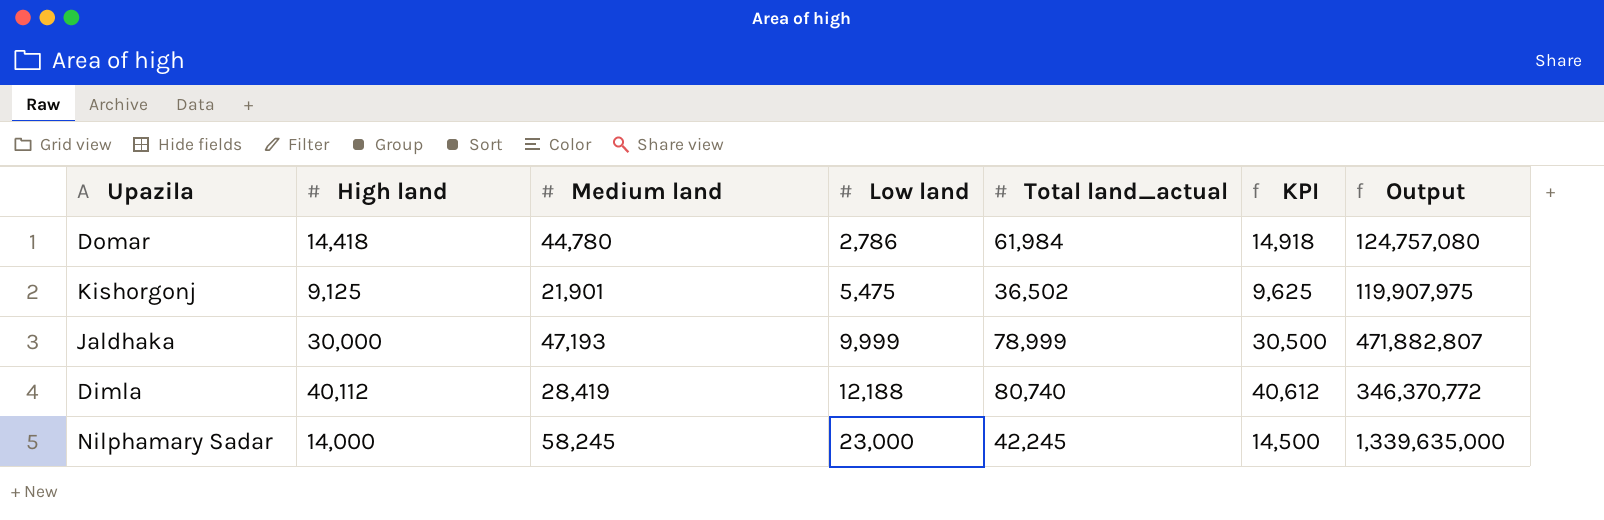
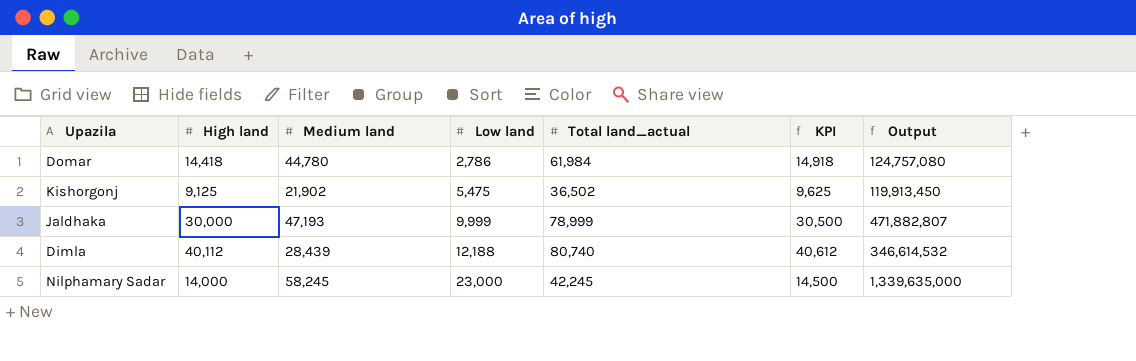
Kishorgonj | Medium land: 21,901 -> 21,902
Kishorgonj | Output: 119,907,975 -> 119,913,450
Dimla | Medium land: 28,419 -> 28,439
Dimla | Output: 346,370,772 -> 346,614,532

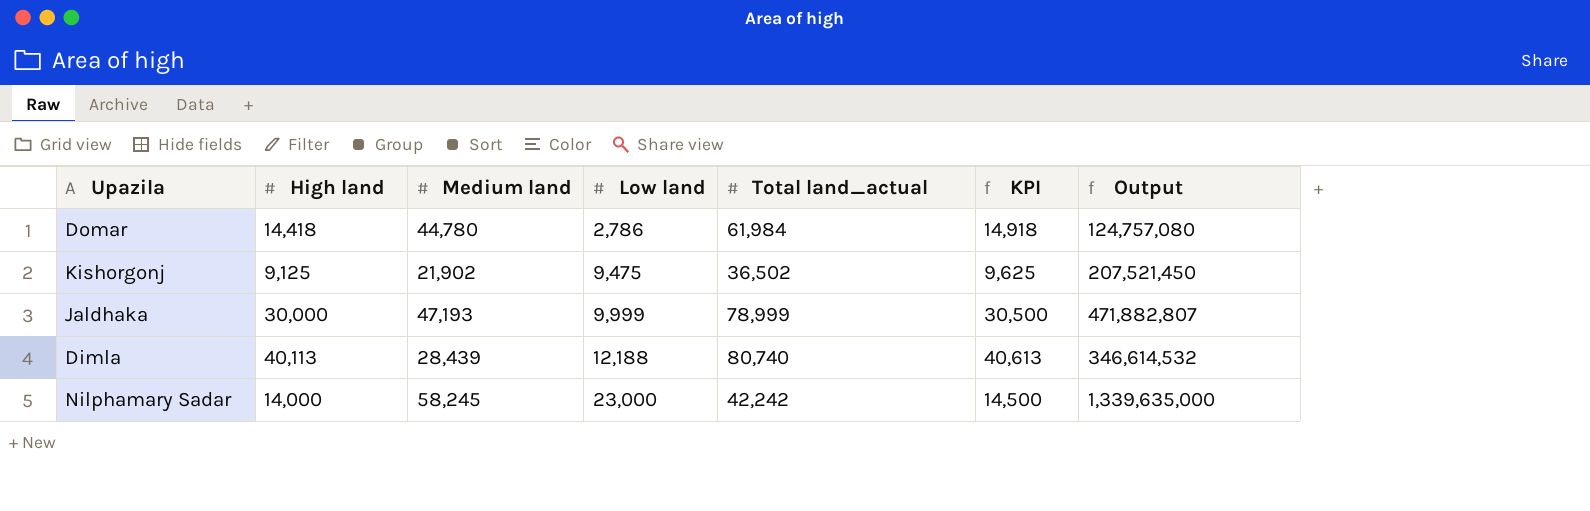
Kishorgonj | Low land: 5,475 -> 9,475
Kishorgonj | Output: 119,913,450 -> 207,521,450
Dimla | High land: 40,112 -> 40,113
Dimla | KPI: 40,612 -> 40,613
Nilphamary Sadar | Total land_actual: 42,245 -> 42,242

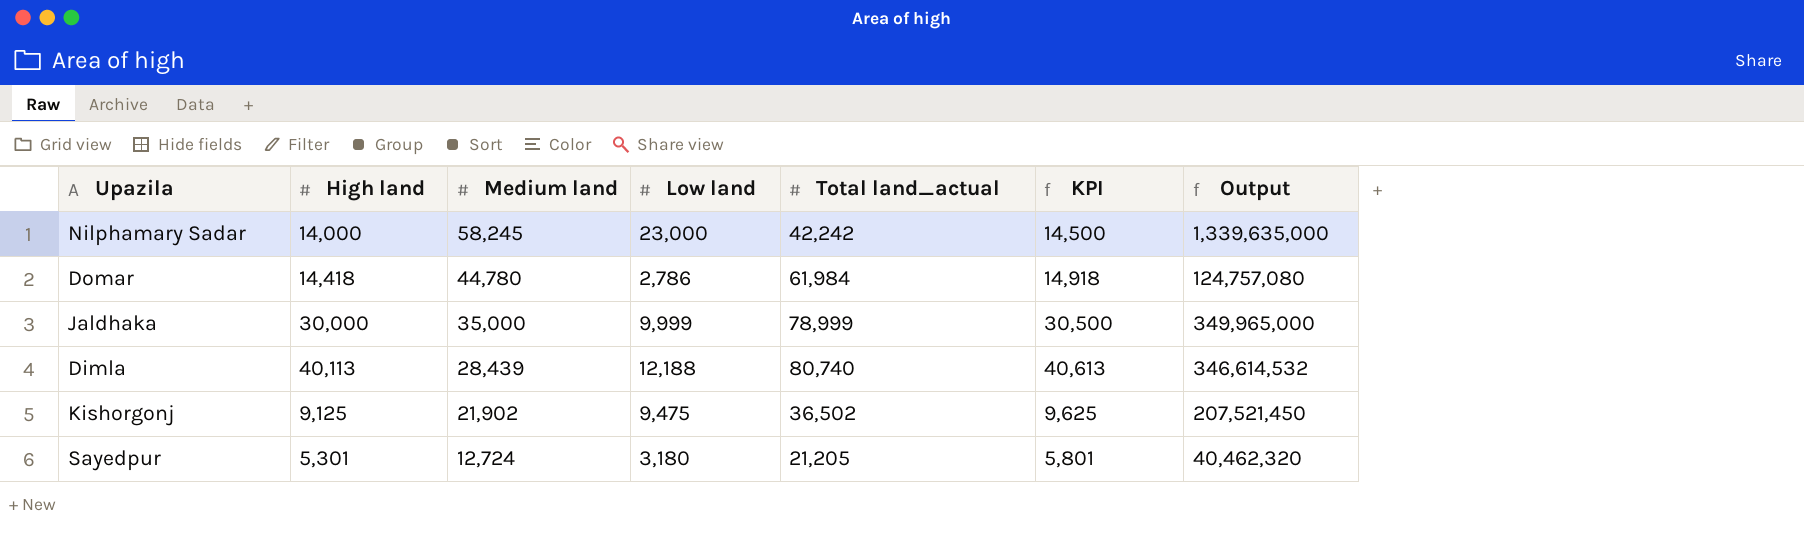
row order: Low land ascending -> Medium land descending
Jaldhaka | Medium land: 47,193 -> 35,000
Jaldhaka | Output: 471,882,807 -> 349,965,000
row Sayedpur: none -> 5,301 | 12,724 | 3,180 | 21,205 | 5,801 | 40,462,320

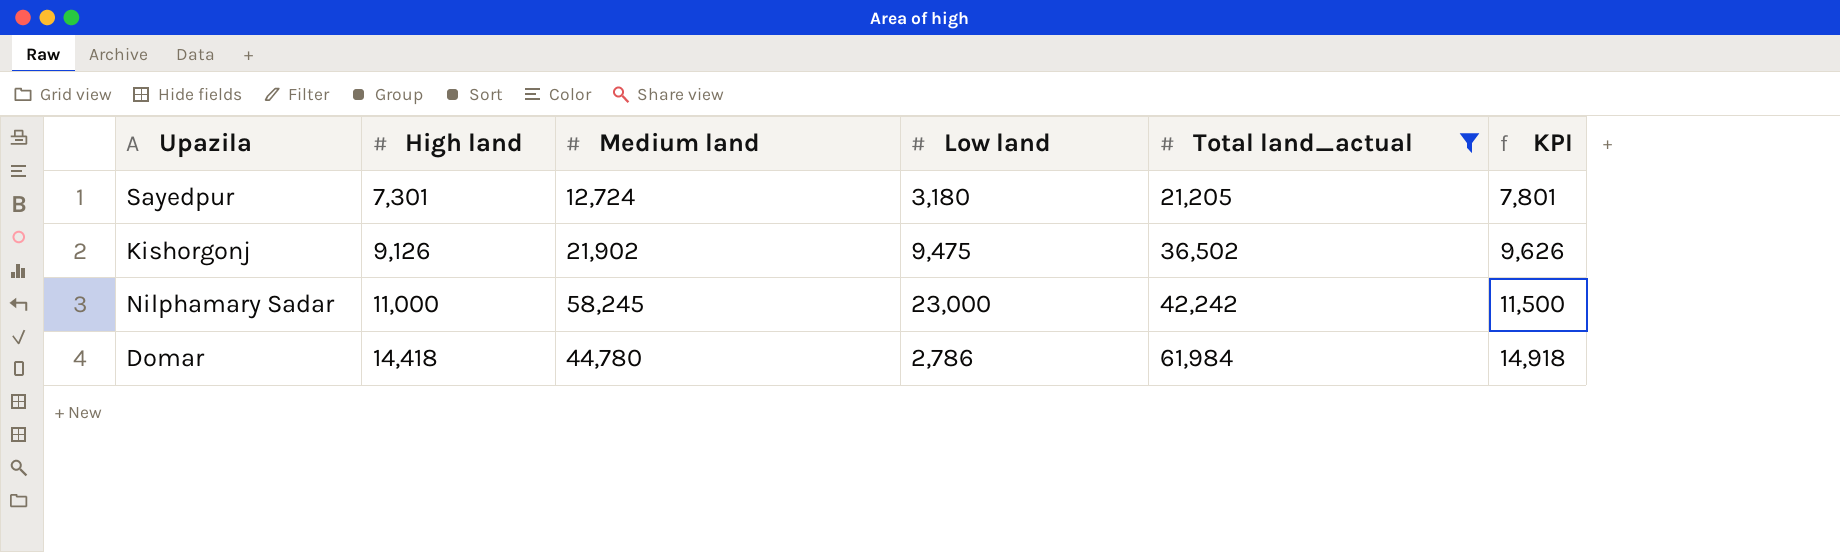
filter: none -> Total land_actual <= 61,984
row order: Medium land descending -> High land ascending
column Output | formula: [Medium land] * [Low land] -> none
Sayedpur | High land: 5,301 -> 7,301
Sayedpur | KPI: 5,801 -> 7,801
Kishorgonj | High land: 9,125 -> 9,126
Kishorgonj | KPI: 9,625 -> 9,626
Nilphamary Sadar | High land: 14,000 -> 11,000
Nilphamary Sadar | KPI: 14,500 -> 11,500

